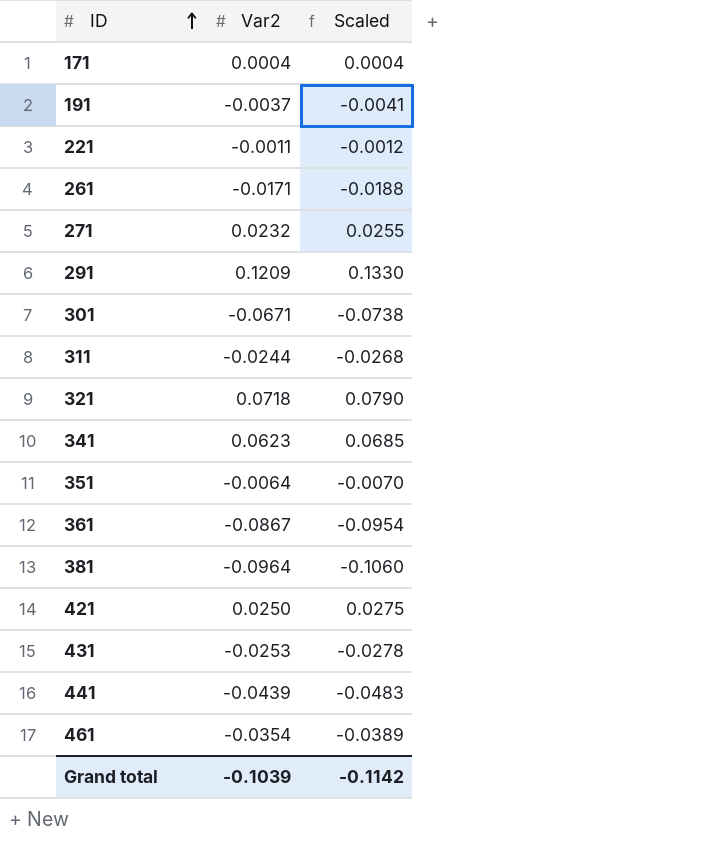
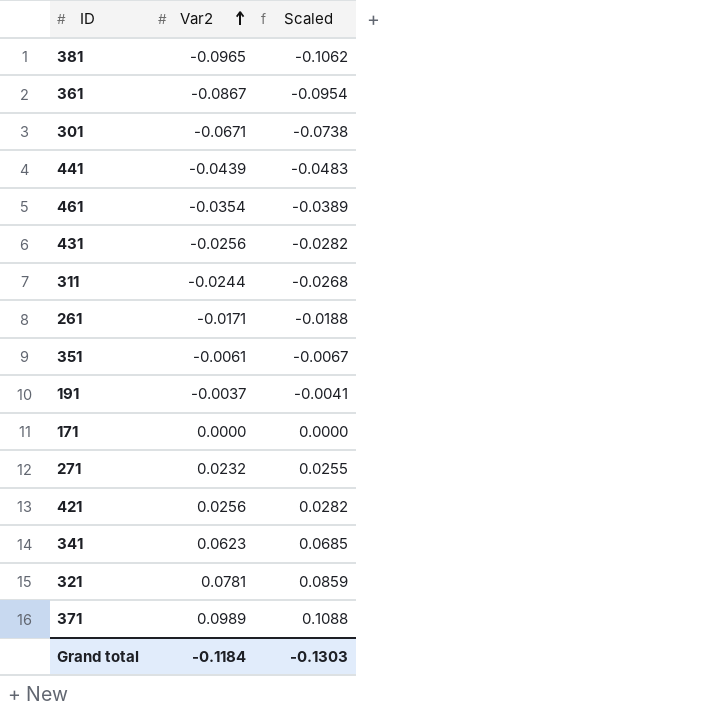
row order: ID ascending -> Var2 ascending
row 221: -0.0011 | -0.0012 -> none
row 291: 0.1209 | 0.1330 -> none
381 | Var2: -0.0964 -> -0.0965
381 | Scaled: -0.1060 -> -0.1062
431 | Var2: -0.0253 -> -0.0256
431 | Scaled: -0.0278 -> -0.0282
351 | Var2: -0.0064 -> -0.0061
351 | Scaled: -0.0070 -> -0.0067
171 | Var2: 0.0004 -> 0.0000
171 | Scaled: 0.0004 -> 0.0000
421 | Var2: 0.0250 -> 0.0256
421 | Scaled: 0.0275 -> 0.0282
321 | Var2: 0.0718 -> 0.0781
321 | Scaled: 0.0790 -> 0.0859
row 371: none -> 0.0989 | 0.1088
Grand total | Var2: -0.1039 -> -0.1184
Grand total | Scaled: -0.1142 -> -0.1303

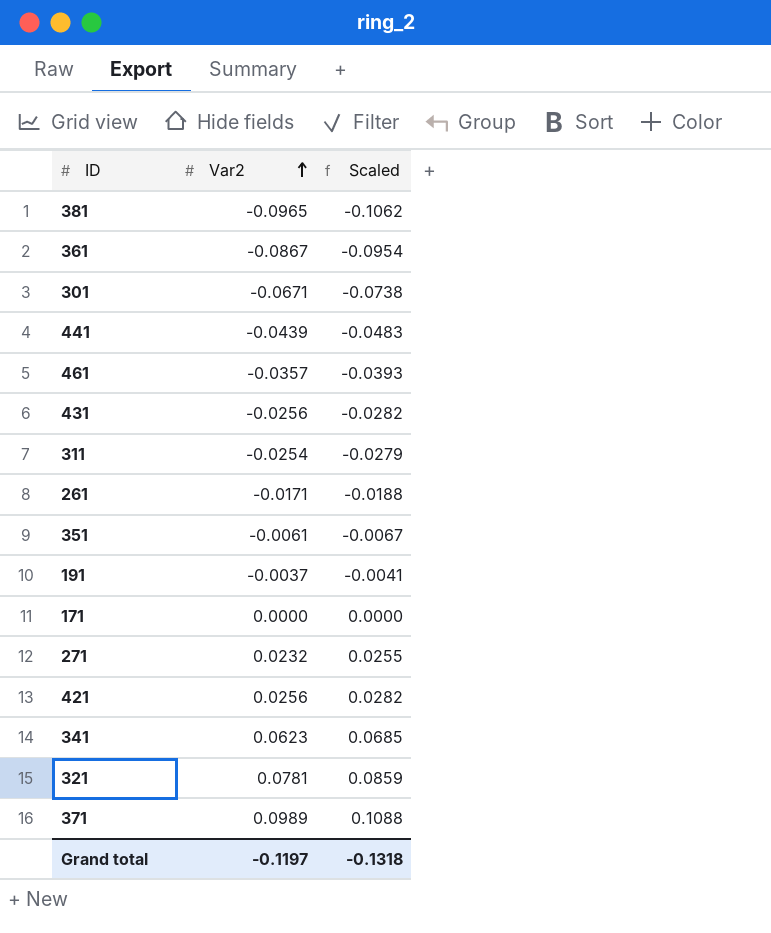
461 | Var2: -0.0354 -> -0.0357
461 | Scaled: -0.0389 -> -0.0393
311 | Var2: -0.0244 -> -0.0254
311 | Scaled: -0.0268 -> -0.0279
Grand total | Var2: -0.1184 -> -0.1197
Grand total | Scaled: -0.1303 -> -0.1318

